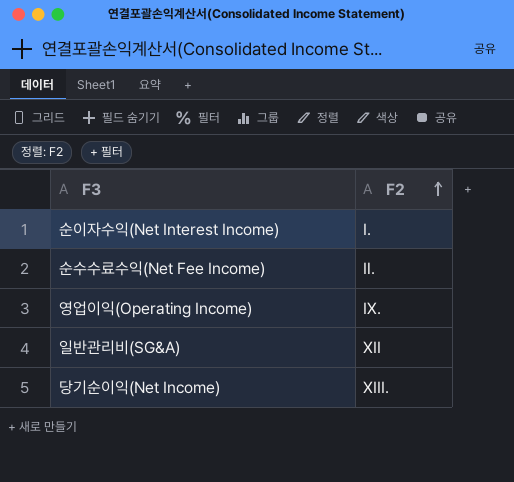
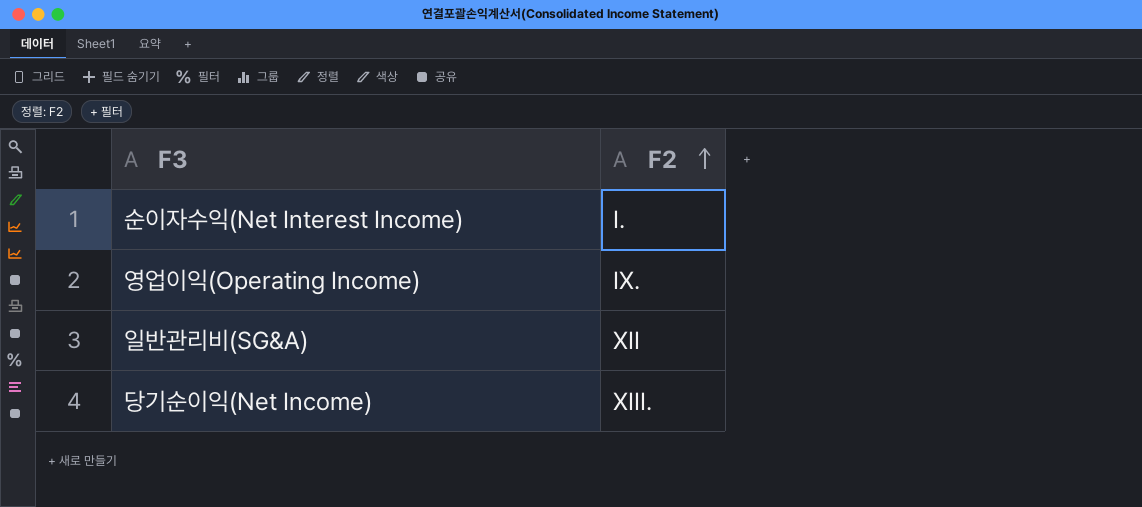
row 순수수료수익(Net Fee Income): Ⅱ. -> none

